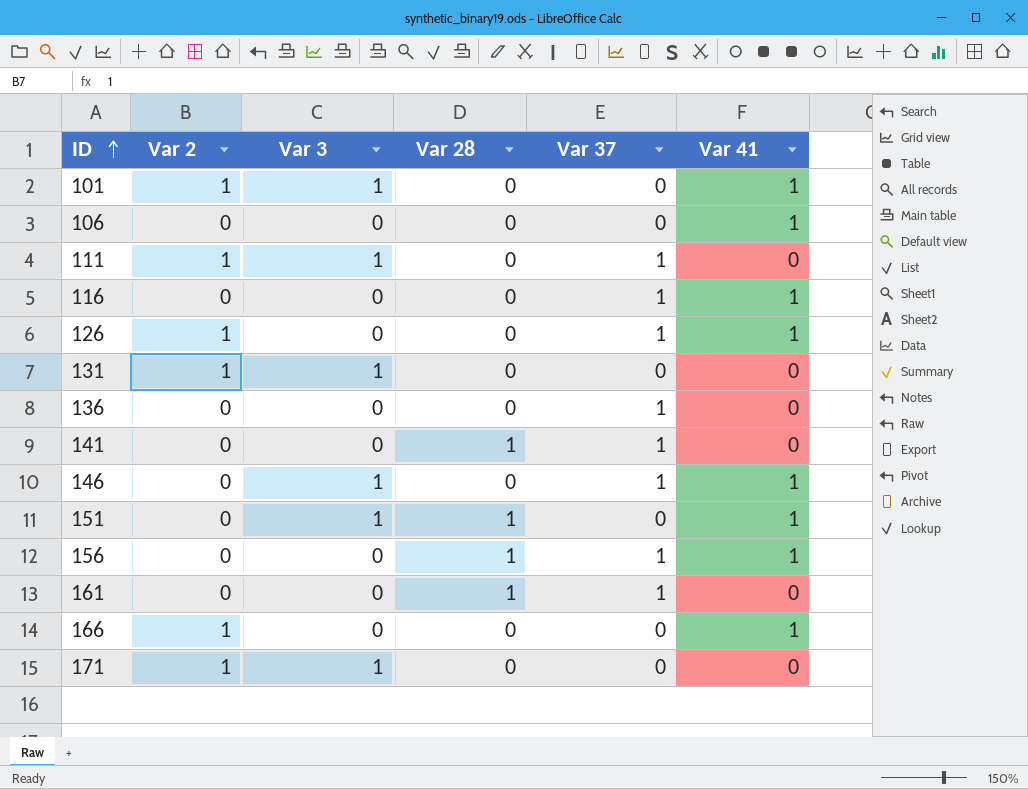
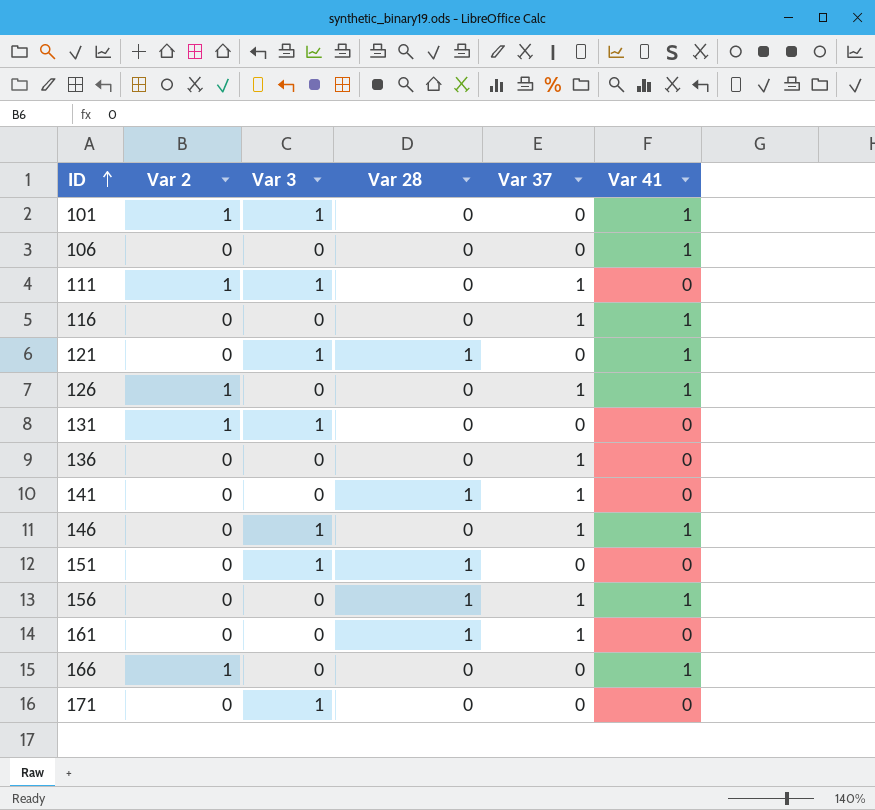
row 121: none -> 0 | 1 | 1 | 0 | 1
151 | Var 41: 1 -> 0
171 | Var 2: 1 -> 0

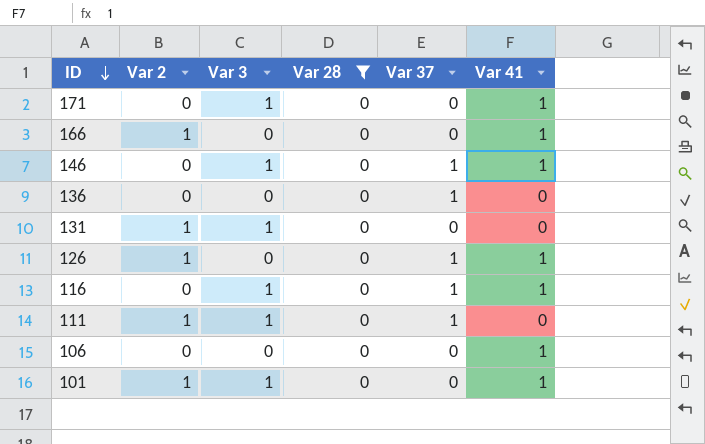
filter: none -> Var 28 = 0
row order: ID ascending -> ID descending
171 | Var 41: 0 -> 1
116 | Var 3: 0 -> 1

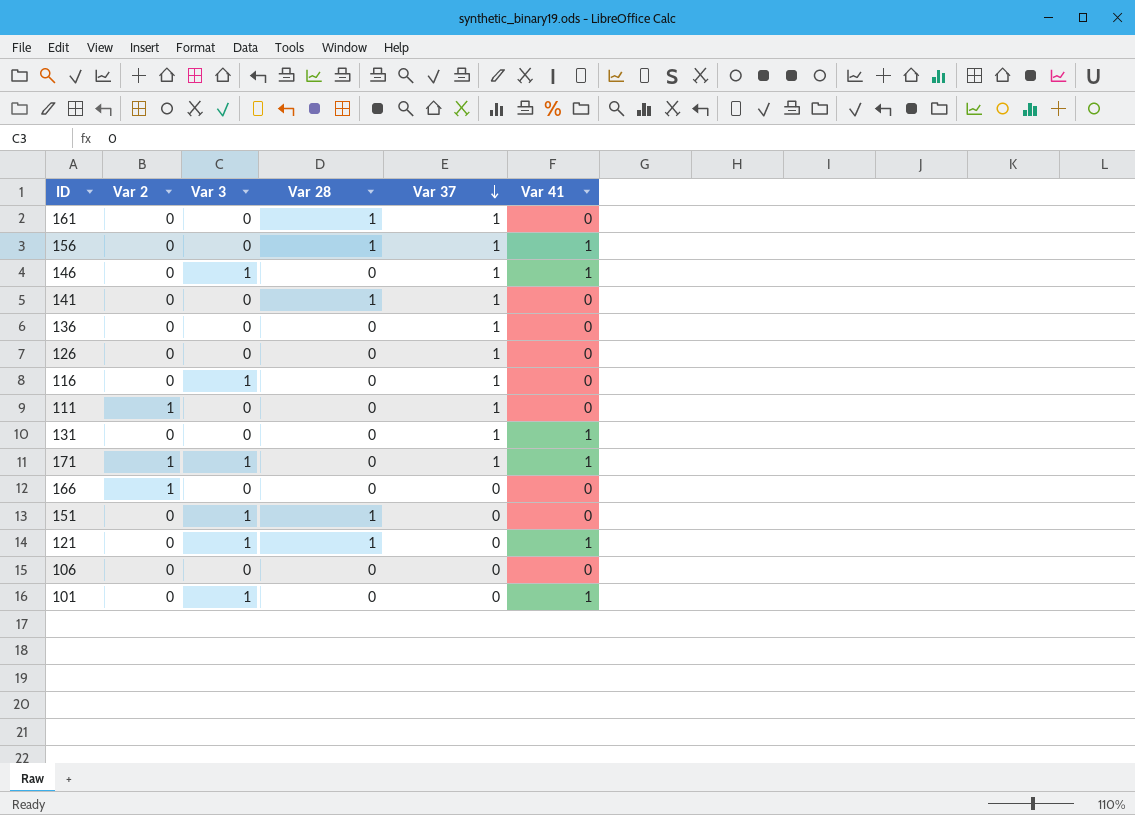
filter: Var 28 = 0 -> none
row order: ID descending -> Var 37 descending
126 | Var 2: 1 -> 0
126 | Var 41: 1 -> 0
116 | Var 41: 1 -> 0
111 | Var 3: 1 -> 0
131 | Var 2: 1 -> 0
131 | Var 3: 1 -> 0
131 | Var 37: 0 -> 1
131 | Var 41: 0 -> 1
171 | Var 2: 0 -> 1
171 | Var 37: 0 -> 1
166 | Var 41: 1 -> 0
106 | Var 41: 1 -> 0
101 | Var 2: 1 -> 0

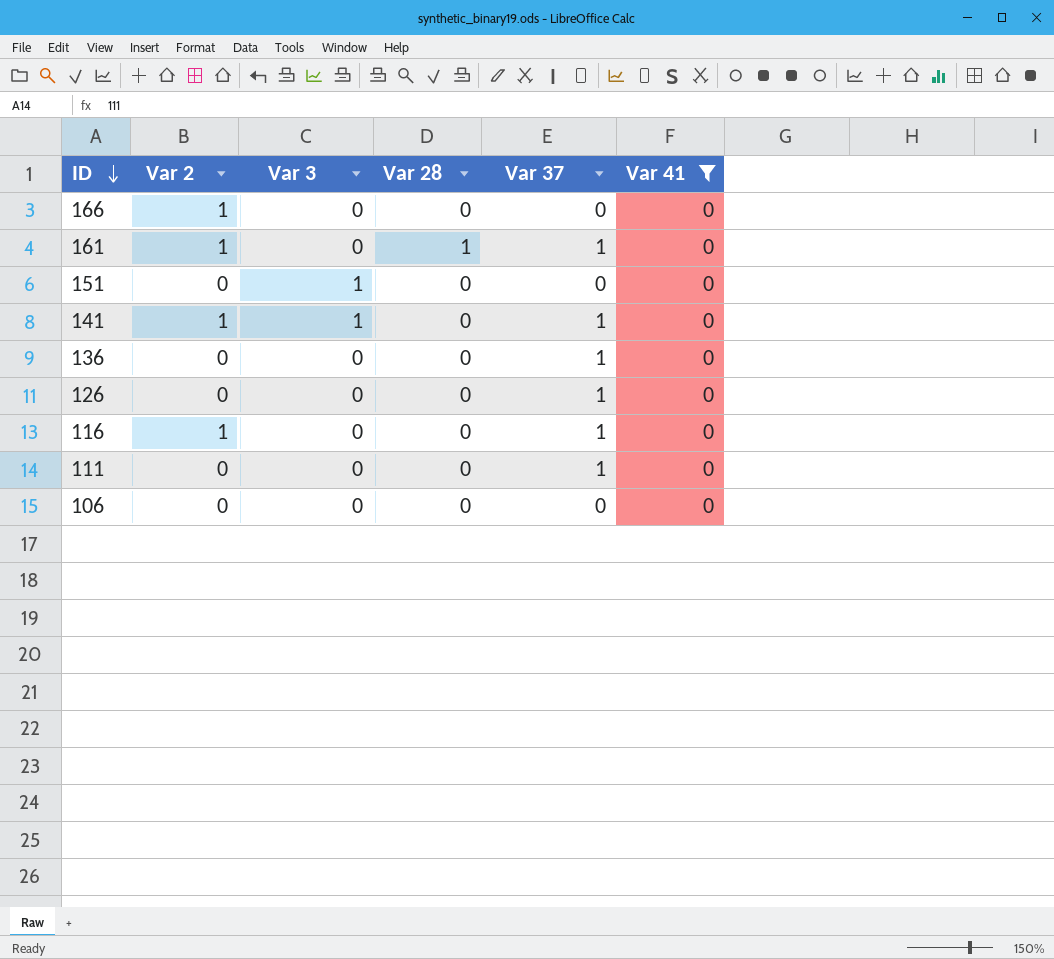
filter: none -> Var 41 = 0
row order: Var 37 descending -> ID descending
161 | Var 2: 0 -> 1
151 | Var 28: 1 -> 0
141 | Var 2: 0 -> 1
141 | Var 3: 0 -> 1
141 | Var 28: 1 -> 0
116 | Var 2: 0 -> 1
116 | Var 3: 1 -> 0
111 | Var 2: 1 -> 0

